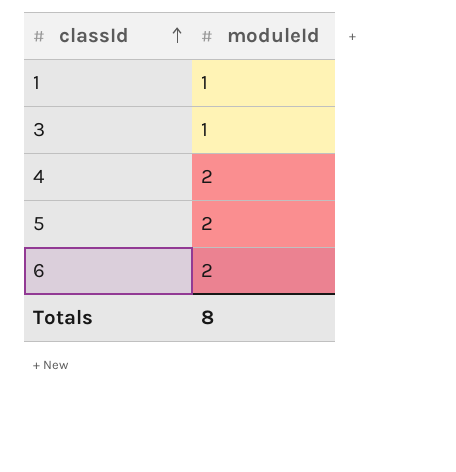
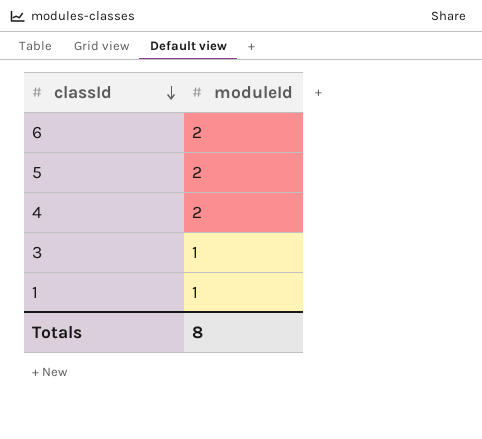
row order: classId ascending -> classId descending

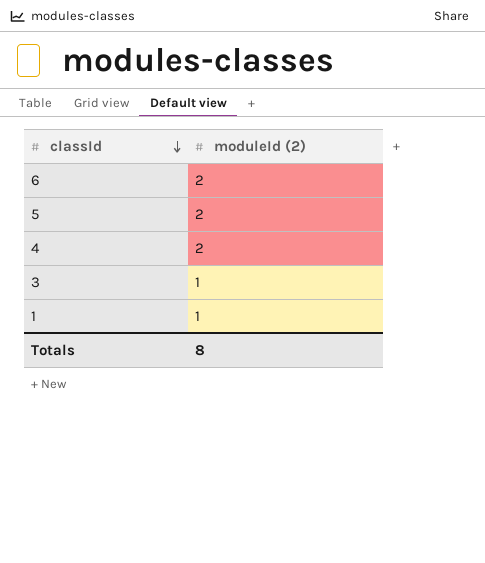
column name: moduleId -> moduleId (2)

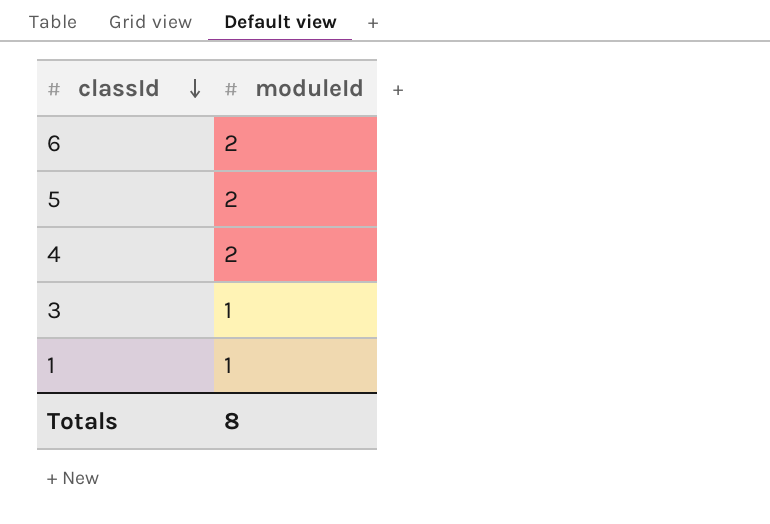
column name: moduleId (2) -> moduleId

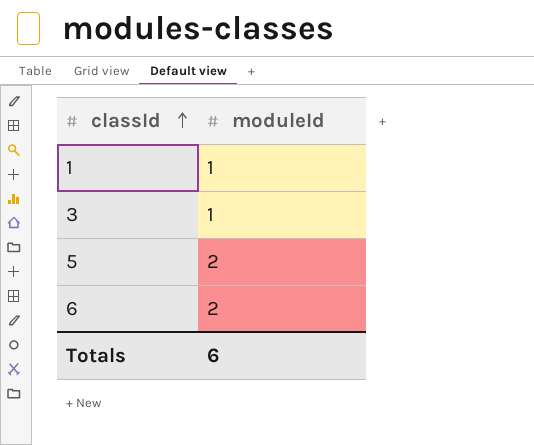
row order: classId descending -> classId ascending
row 4: 2 -> none
Totals | moduleId: 8 -> 6

